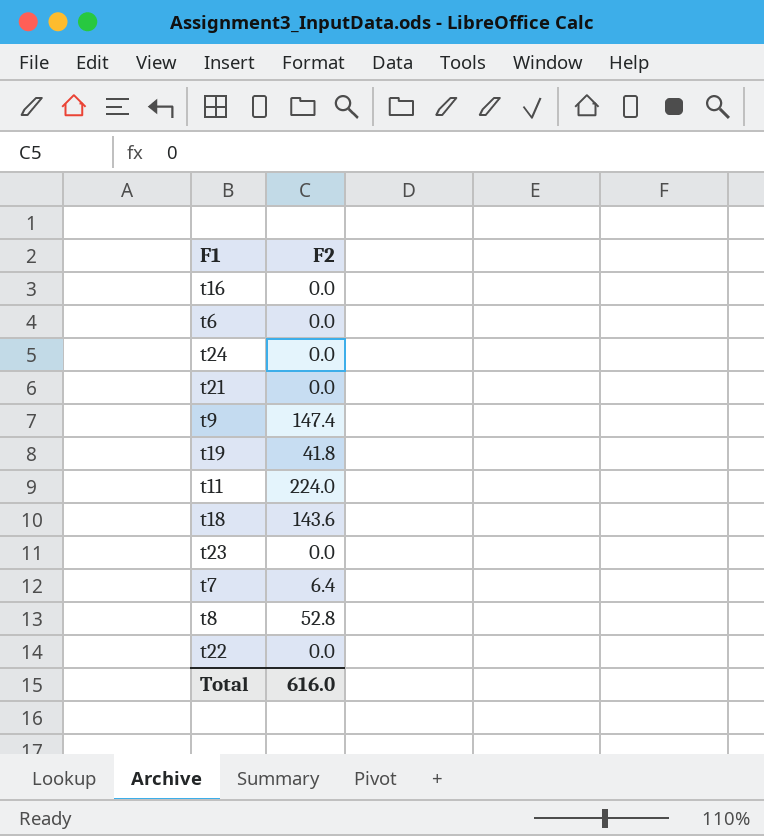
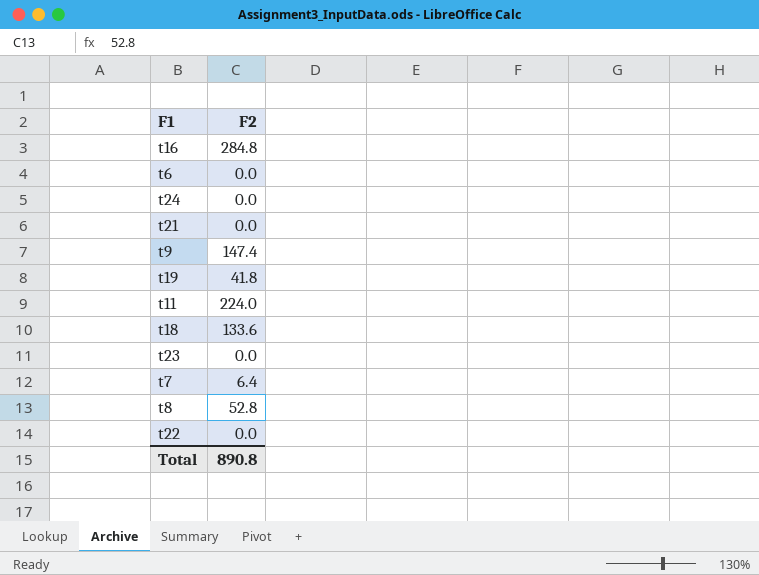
t16 | F2: 0.0 -> 284.8
t18 | F2: 143.6 -> 133.6
Total | F2: 616.0 -> 890.8

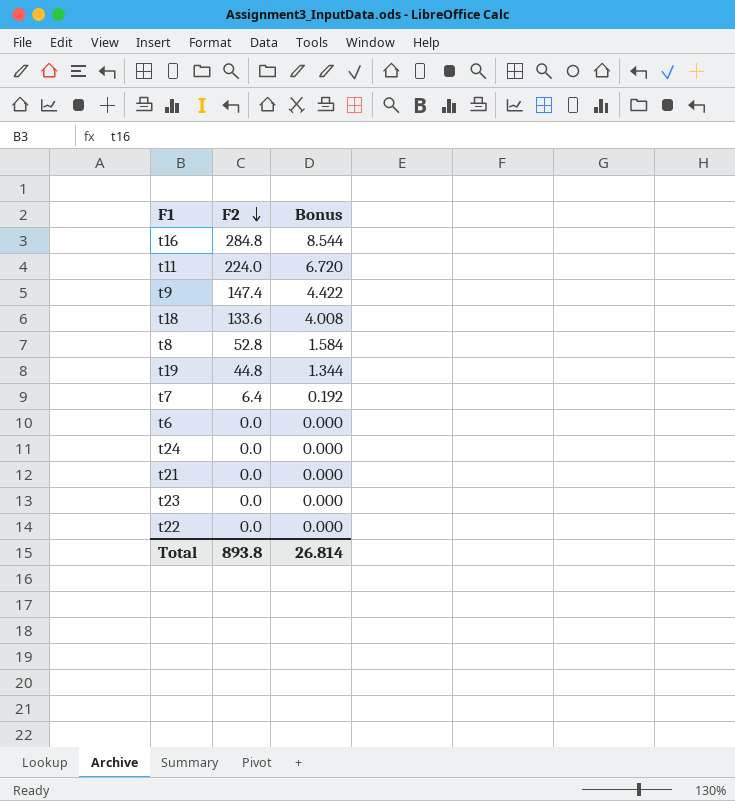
row order: none -> F2 descending
column Bonus | formula: none -> [F2] * 0.03
t19 | F2: 41.8 -> 44.8
Total | F2: 890.8 -> 893.8

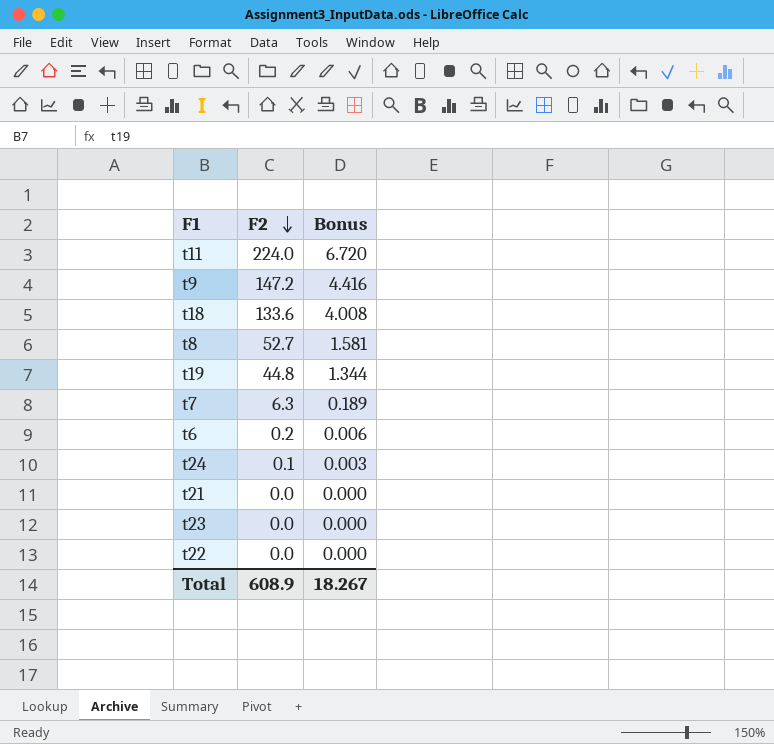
row t16: 284.8 | 8.544 -> none
t9 | F2: 147.4 -> 147.2
t9 | Bonus: 4.422 -> 4.416
t8 | F2: 52.8 -> 52.7
t8 | Bonus: 1.584 -> 1.581
t7 | F2: 6.4 -> 6.3
t7 | Bonus: 0.192 -> 0.189
t6 | F2: 0.0 -> 0.2
t6 | Bonus: 0.000 -> 0.006
t24 | F2: 0.0 -> 0.1
t24 | Bonus: 0.000 -> 0.003
Total | F2: 893.8 -> 608.9
Total | Bonus: 26.814 -> 18.267

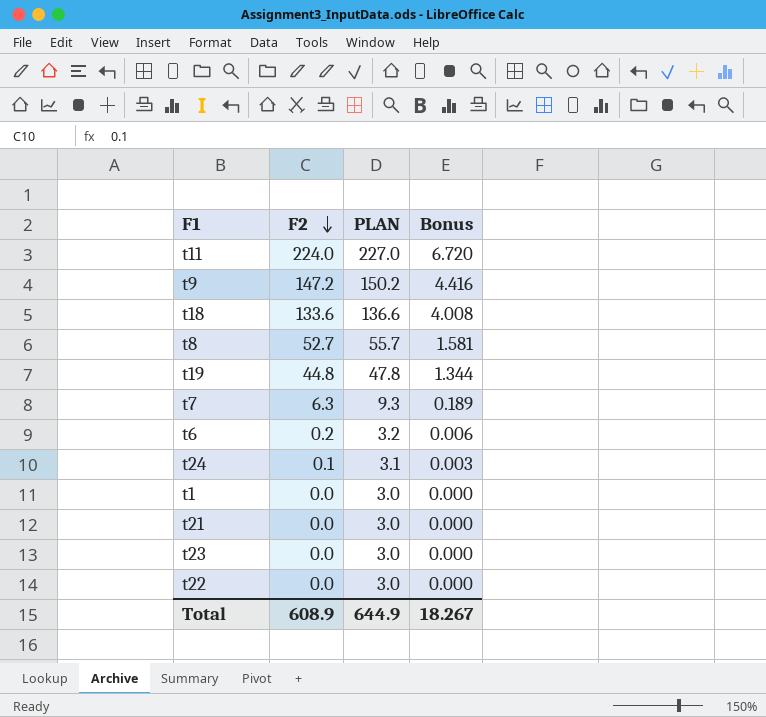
column PLAN | formula: none -> [F2] + 3
row t1: none -> 0.0 | 3.0 | 0.000

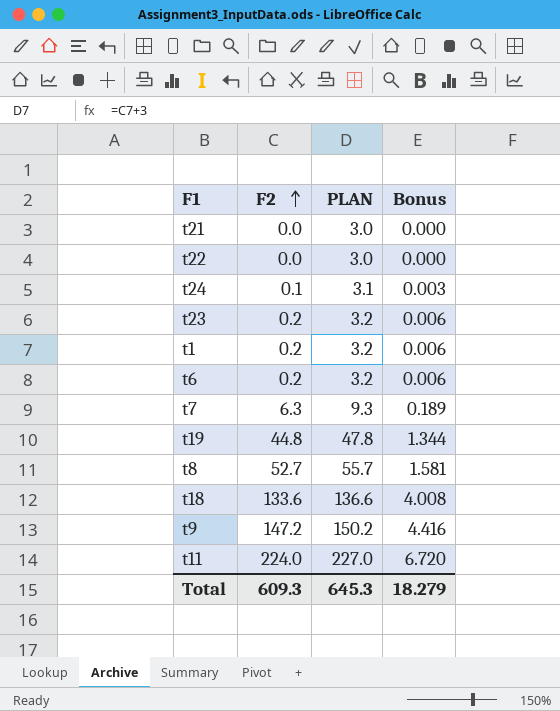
row order: F2 descending -> F2 ascending
t23 | F2: 0.0 -> 0.2
t23 | PLAN: 3.0 -> 3.2
t23 | Bonus: 0.000 -> 0.006
t1 | F2: 0.0 -> 0.2
t1 | PLAN: 3.0 -> 3.2
t1 | Bonus: 0.000 -> 0.006
Total | F2: 608.9 -> 609.3
Total | PLAN: 644.9 -> 645.3
Total | Bonus: 18.267 -> 18.279

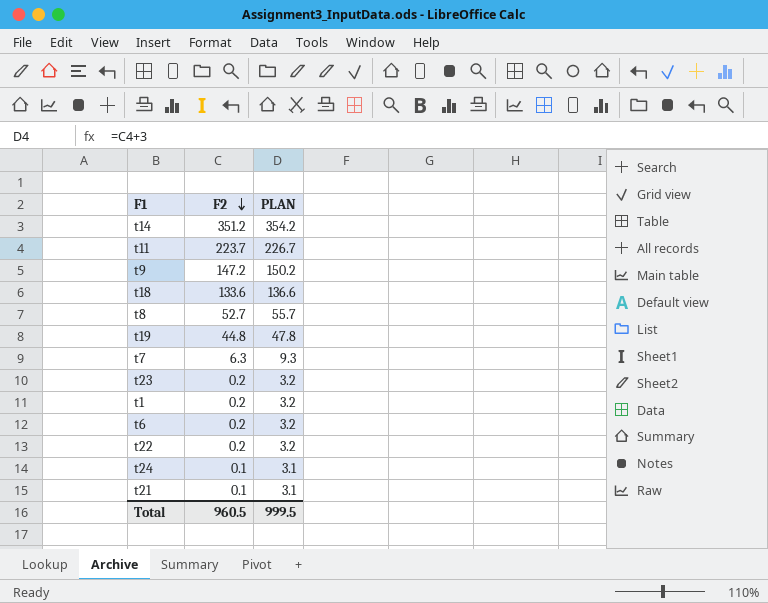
row order: F2 ascending -> F2 descending
column Bonus | formula: [F2] * 0.03 -> none
row t14: none -> 351.2 | 354.2
t11 | F2: 224.0 -> 223.7
t11 | PLAN: 227.0 -> 226.7
t22 | F2: 0.0 -> 0.2
t22 | PLAN: 3.0 -> 3.2
t21 | F2: 0.0 -> 0.1
t21 | PLAN: 3.0 -> 3.1
Total | F2: 609.3 -> 960.5
Total | PLAN: 645.3 -> 999.5

